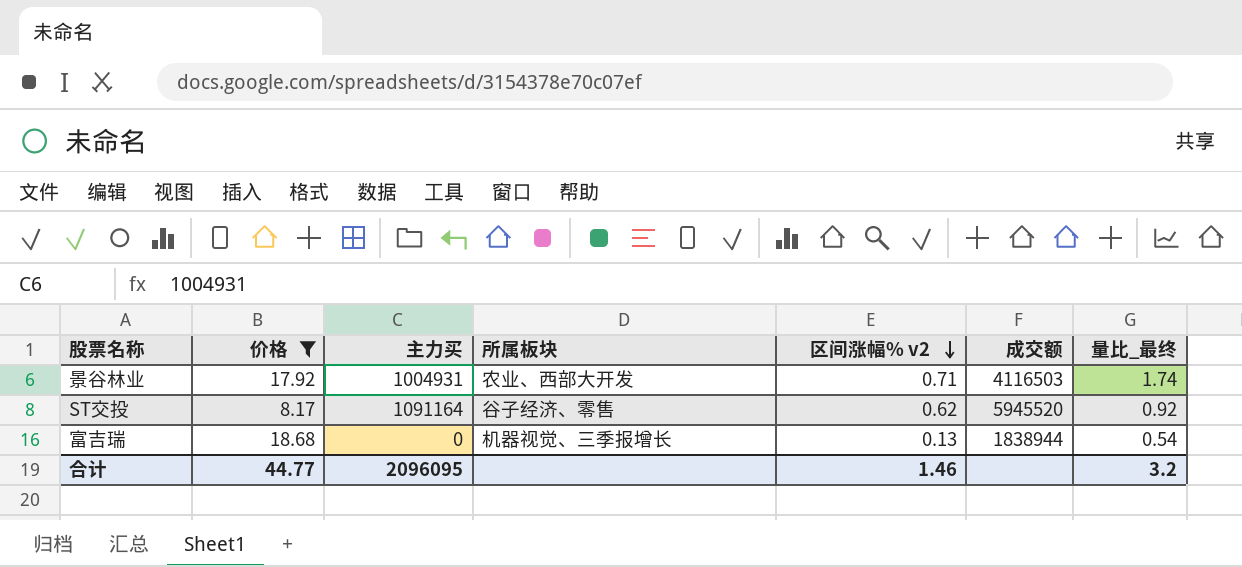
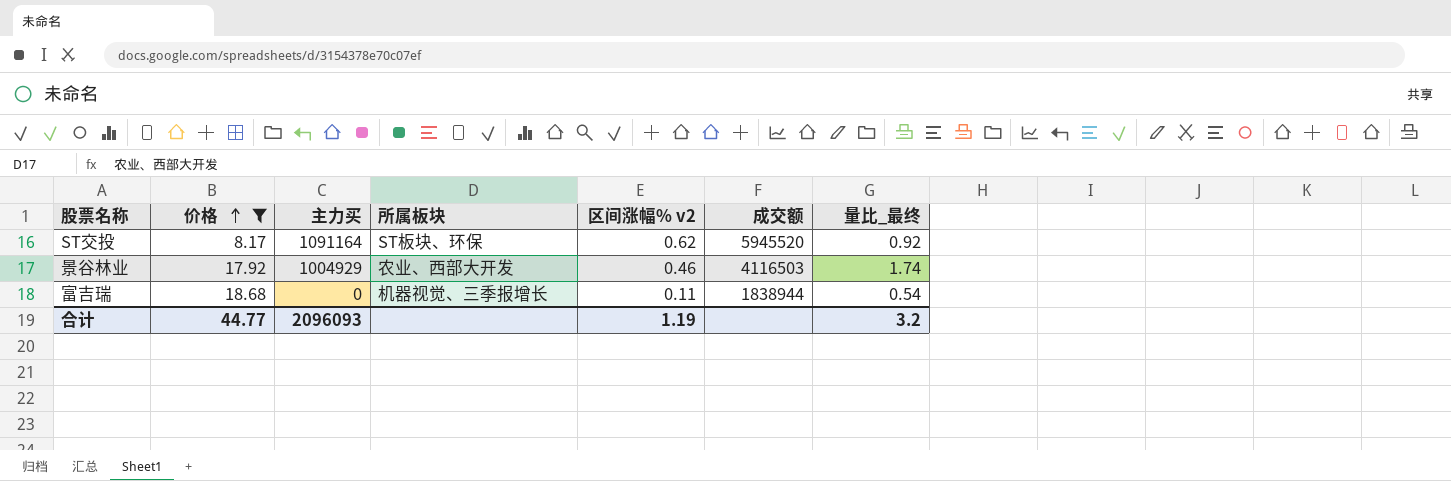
row order: 区间涨幅% v2 descending -> 价格 ascending
ST交投 | 所属板块: 谷子经济、零售 -> ST板块、环保
景谷林业 | 主力买: 1004931 -> 1004929
景谷林业 | 区间涨幅% v2: 0.71 -> 0.46
富吉瑞 | 区间涨幅% v2: 0.13 -> 0.11
合计 | 主力买: 2096095 -> 2096093
合计 | 区间涨幅% v2: 1.46 -> 1.19

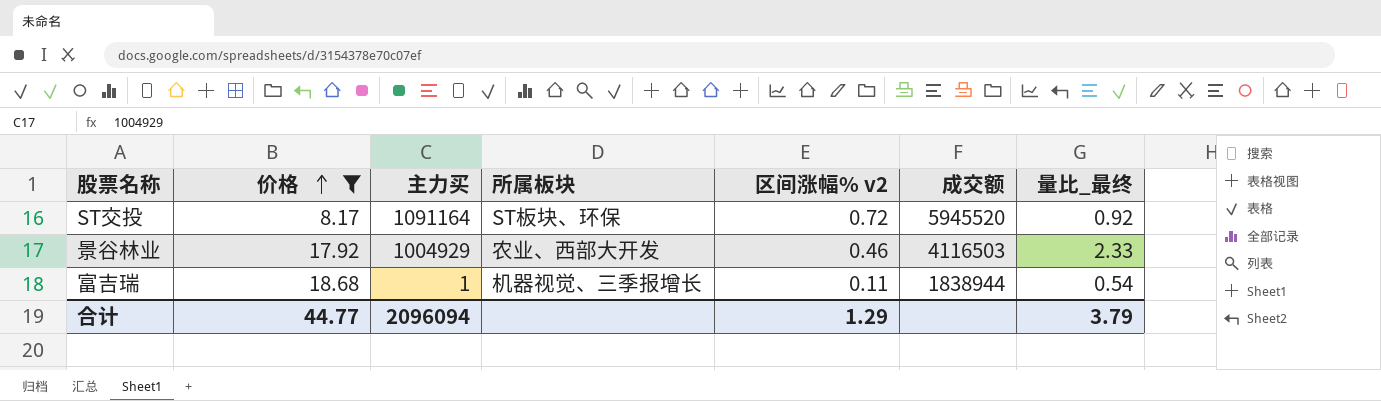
ST交投 | 区间涨幅% v2: 0.62 -> 0.72
景谷林业 | 量比_最终: 1.74 -> 2.33
富吉瑞 | 主力买: 0 -> 1
合计 | 主力买: 2096093 -> 2096094
合计 | 区间涨幅% v2: 1.19 -> 1.29
合计 | 量比_最终: 3.2 -> 3.79

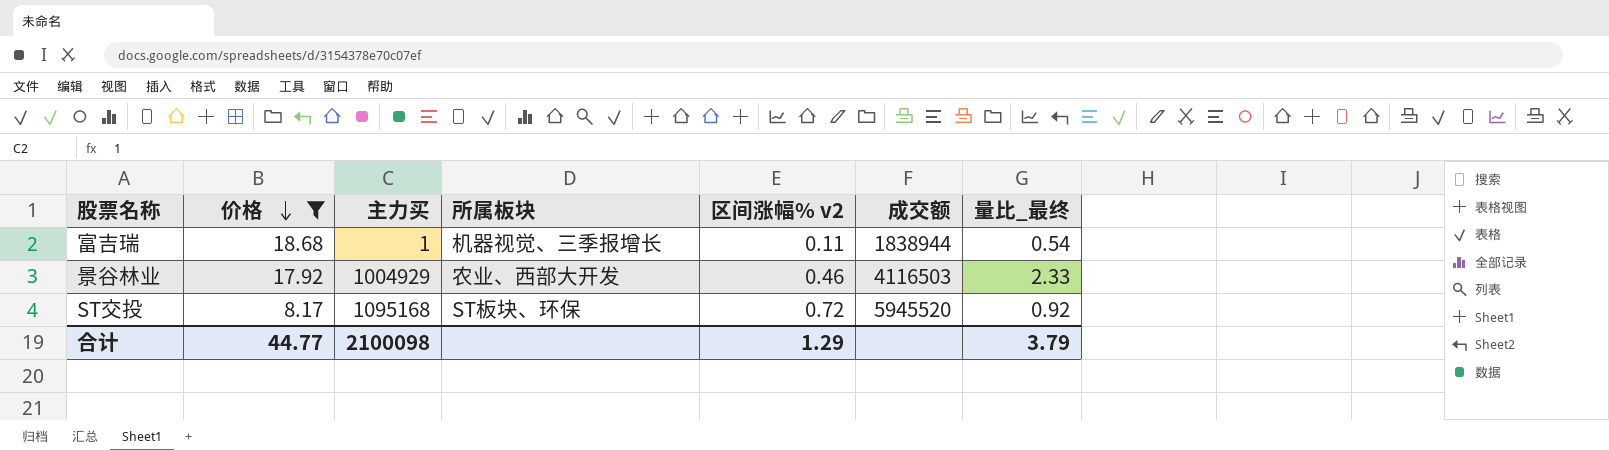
row order: 价格 ascending -> 价格 descending
ST交投 | 主力买: 1091164 -> 1095168
合计 | 主力买: 2096094 -> 2100098

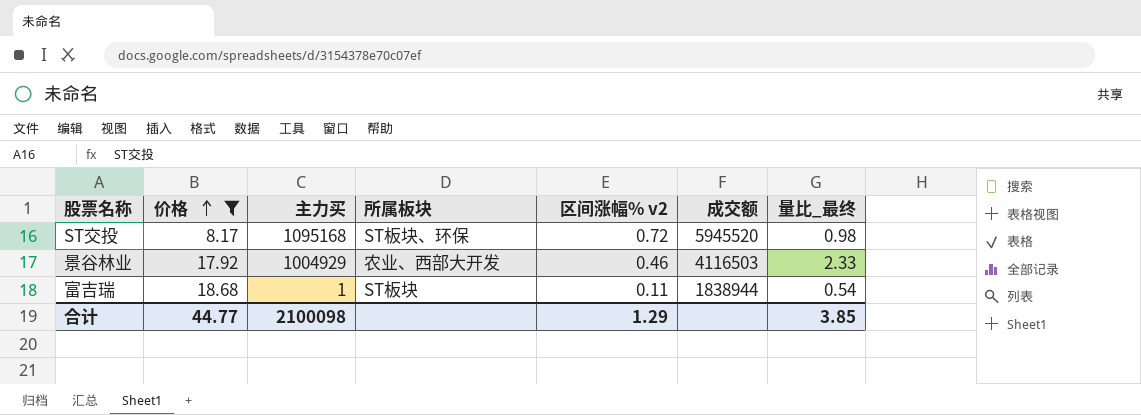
row order: 价格 descending -> 价格 ascending
ST交投 | 量比_最终: 0.92 -> 0.98
富吉瑞 | 所属板块: 机器视觉、三季报增长 -> ST板块
合计 | 量比_最终: 3.79 -> 3.85

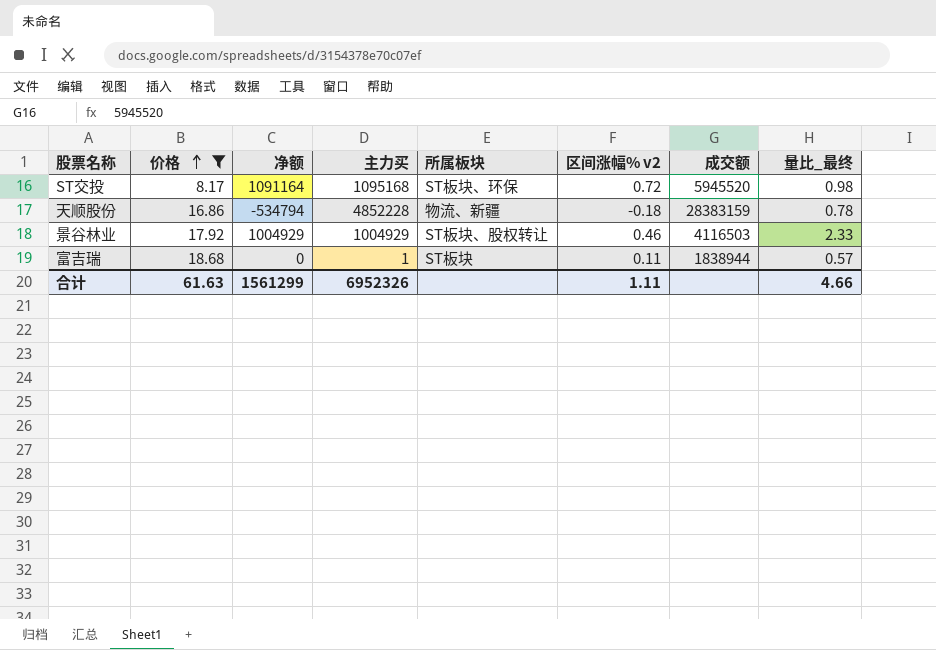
column 净额 | position: none -> 3
row 天顺股份: none -> 16.86 | -534794 | 4852228 | 物流、新疆 | -0.18 | 28383159 | 0.78
景谷林业 | 所属板块: 农业、西部大开发 -> ST板块、股权转让
富吉瑞 | 量比_最终: 0.54 -> 0.57
合计 | 价格: 44.77 -> 61.63
合计 | 主力买: 2100098 -> 6952326
合计 | 区间涨幅% v2: 1.29 -> 1.11
合计 | 量比_最终: 3.85 -> 4.66

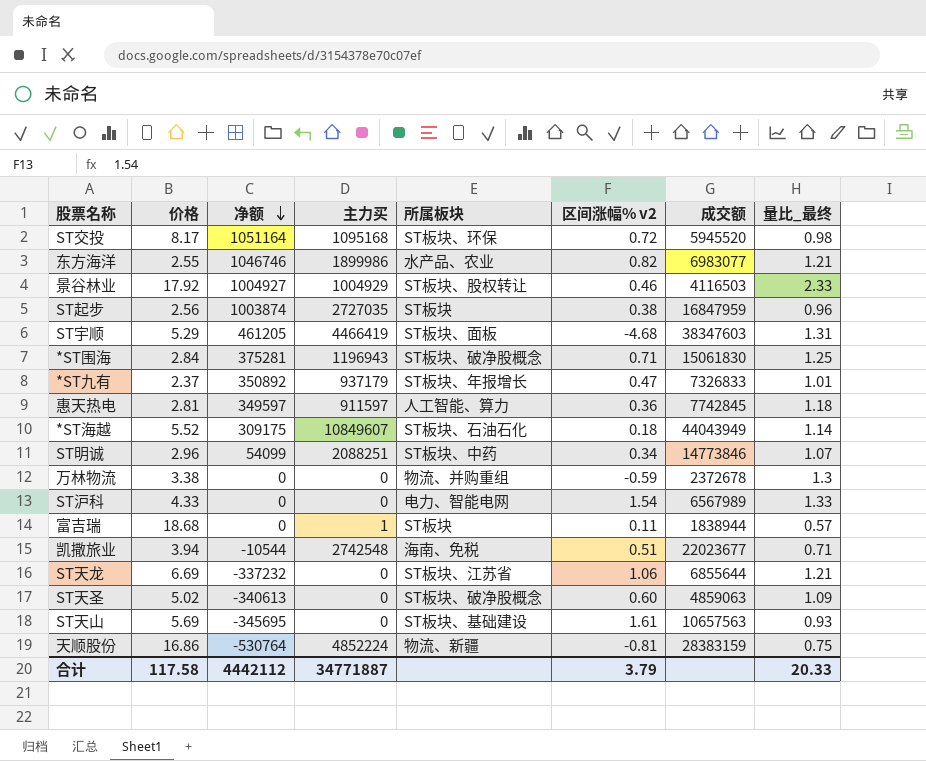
filter: 价格 >= 8.17 -> none
row order: 价格 ascending -> 净额 descending
ST交投 | 净额: 1091164 -> 1051164
景谷林业 | 净额: 1004929 -> 1004927
天顺股份 | 净额: -534794 -> -530764
天顺股份 | 主力买: 4852228 -> 4852224
天顺股份 | 区间涨幅% v2: -0.18 -> -0.81
天顺股份 | 量比_最终: 0.78 -> 0.75
合计 | 价格: 61.63 -> 117.58
合计 | 净额: 1561299 -> 4442112
合计 | 主力买: 6952326 -> 34771887
合计 | 区间涨幅% v2: 1.11 -> 3.79
合计 | 量比_最终: 4.66 -> 20.33

